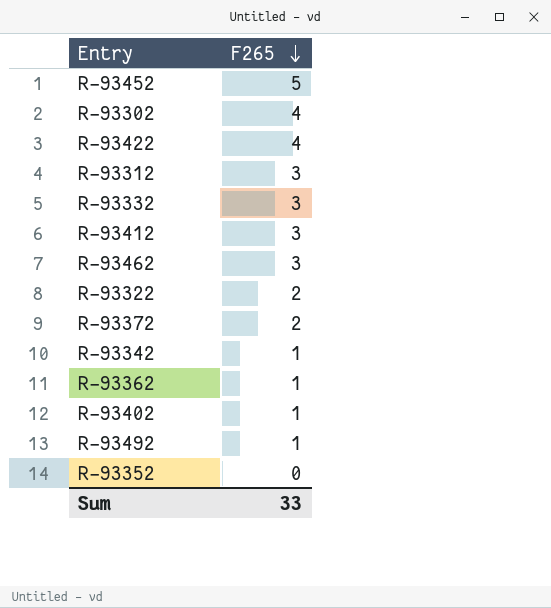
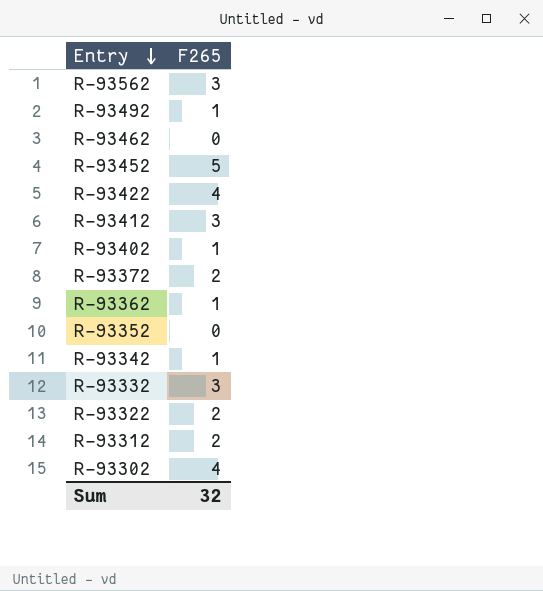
row order: F265 descending -> Entry descending
row R-93562: none -> 3
R-93462 | F265: 3 -> 0
R-93312 | F265: 3 -> 2
Sum | F265: 33 -> 32

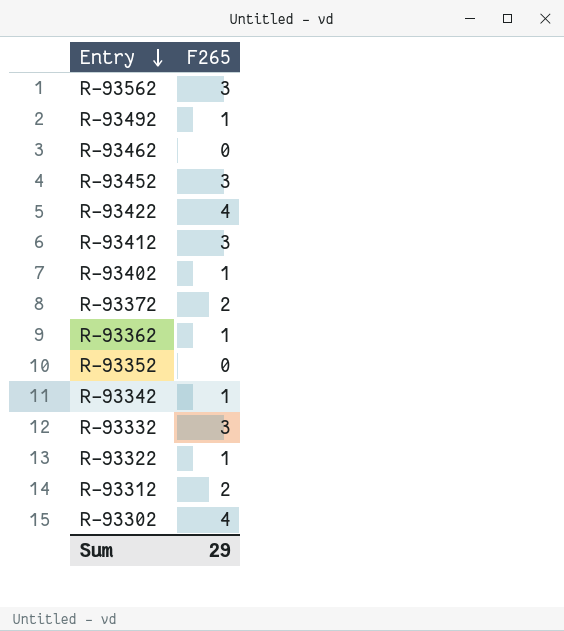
R-93452 | F265: 5 -> 3
R-93322 | F265: 2 -> 1
Sum | F265: 32 -> 29

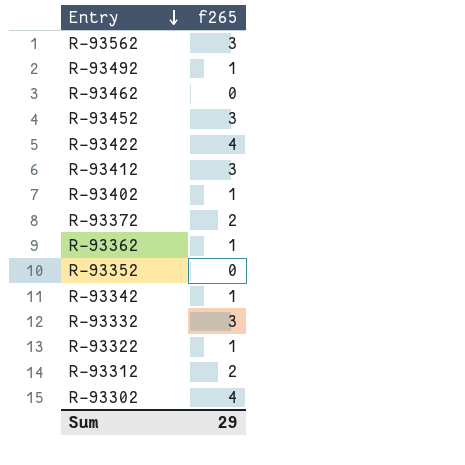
column name: F265 -> f265

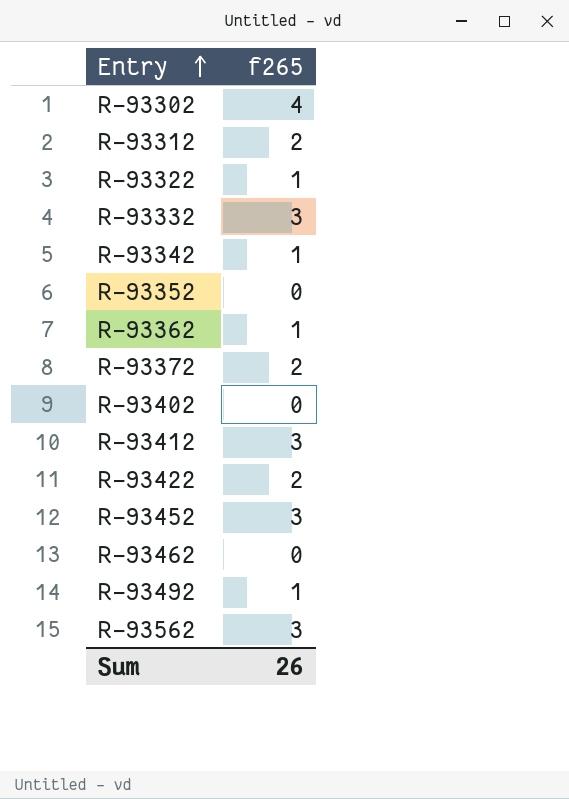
row order: Entry descending -> Entry ascending
R-93402 | f265: 1 -> 0
R-93422 | f265: 4 -> 2
Sum | f265: 29 -> 26

